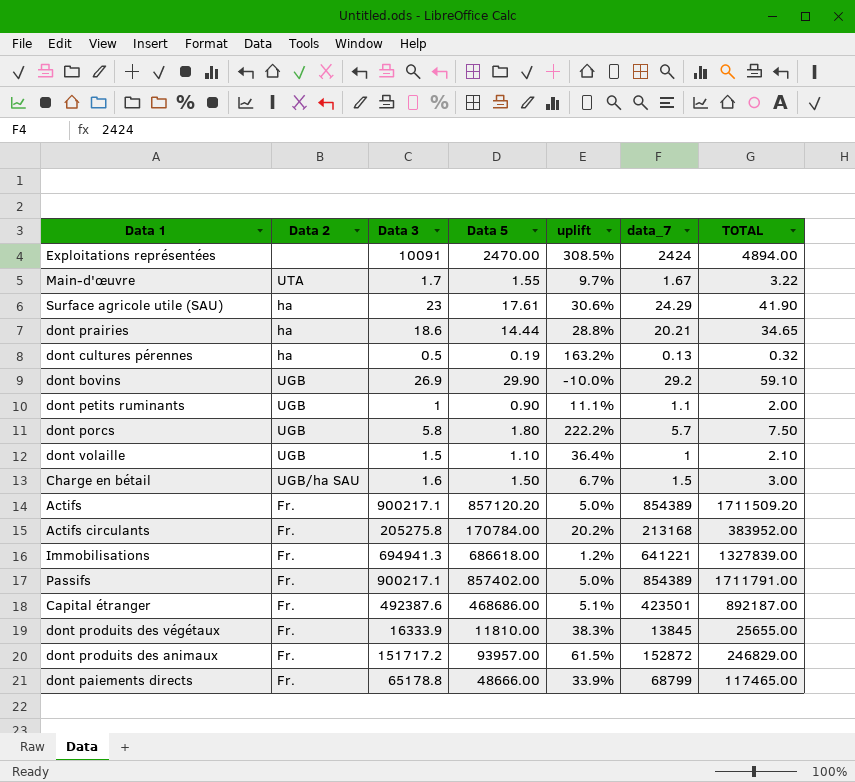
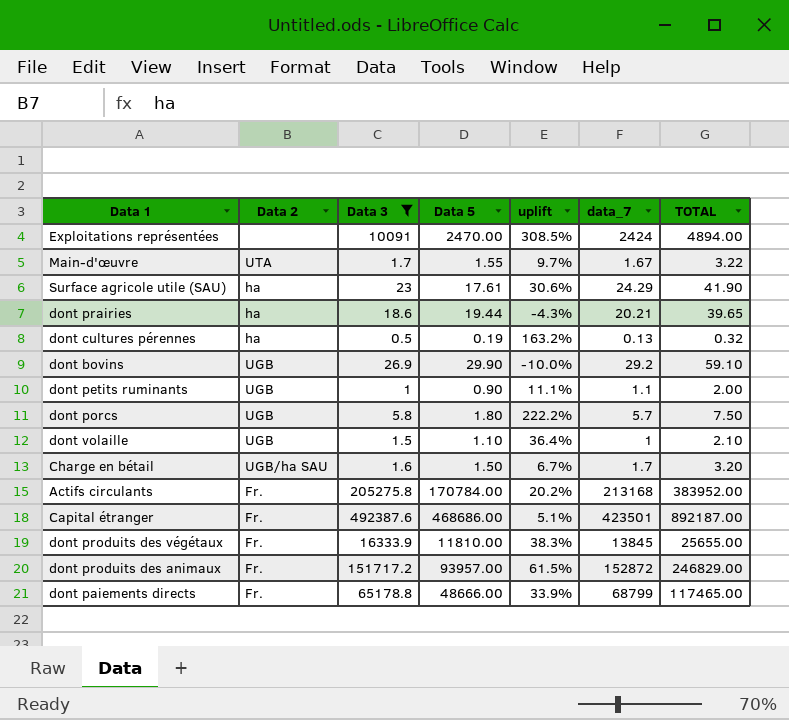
filter: none -> Data 3 <= 492387.6
dont prairies | Data 5: 14.44 -> 19.44
dont prairies | uplift: 28.8% -> -4.3%
dont prairies | TOTAL: 34.65 -> 39.65
Charge en bétail | data_7: 1.5 -> 1.7
Charge en bétail | TOTAL: 3.00 -> 3.20

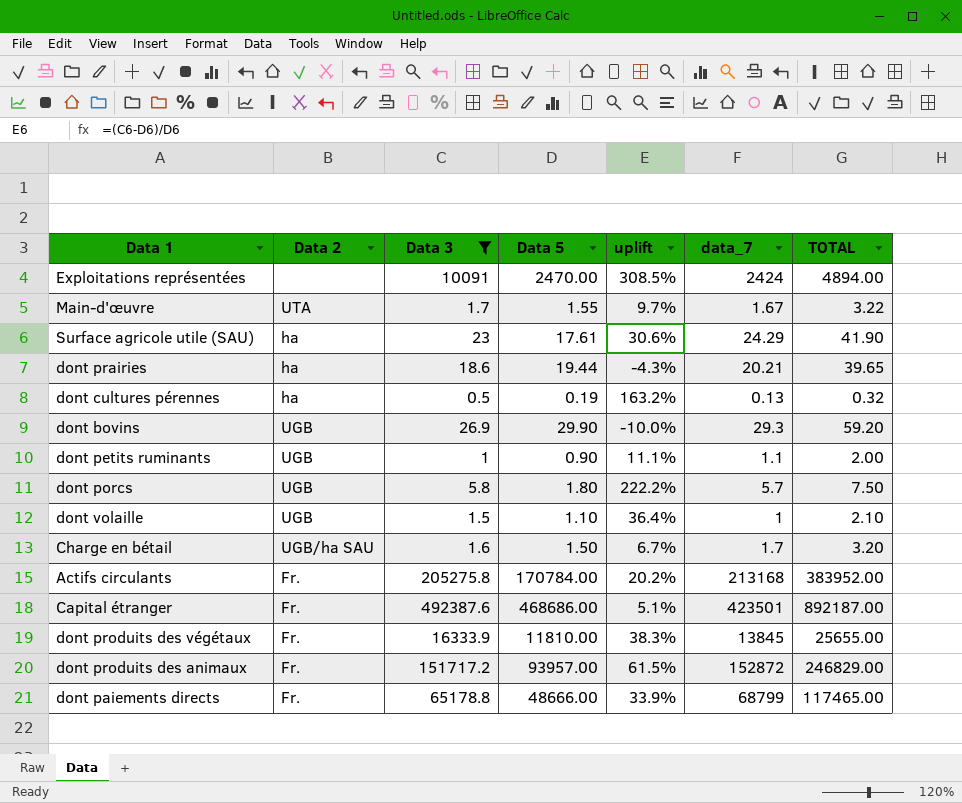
dont bovins | data_7: 29.2 -> 29.3
dont bovins | TOTAL: 59.10 -> 59.20

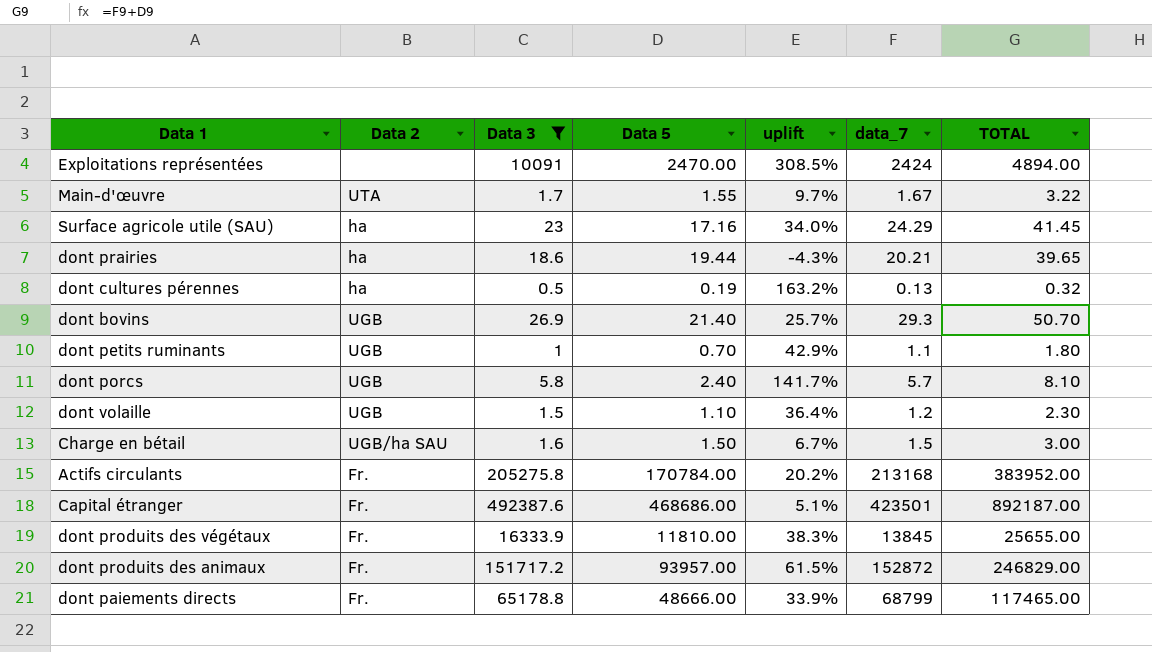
Surface agricole utile (SAU) | Data 5: 17.61 -> 17.16
Surface agricole utile (SAU) | uplift: 30.6% -> 34.0%
Surface agricole utile (SAU) | TOTAL: 41.90 -> 41.45
dont bovins | Data 5: 29.90 -> 21.40
dont bovins | uplift: -10.0% -> 25.7%
dont bovins | TOTAL: 59.20 -> 50.70
dont petits ruminants | Data 5: 0.90 -> 0.70
dont petits ruminants | uplift: 11.1% -> 42.9%
dont petits ruminants | TOTAL: 2.00 -> 1.80
dont porcs | Data 5: 1.80 -> 2.40
dont porcs | uplift: 222.2% -> 141.7%
dont porcs | TOTAL: 7.50 -> 8.10
dont volaille | data_7: 1 -> 1.2
dont volaille | TOTAL: 2.10 -> 2.30
Charge en bétail | data_7: 1.7 -> 1.5
Charge en bétail | TOTAL: 3.20 -> 3.00

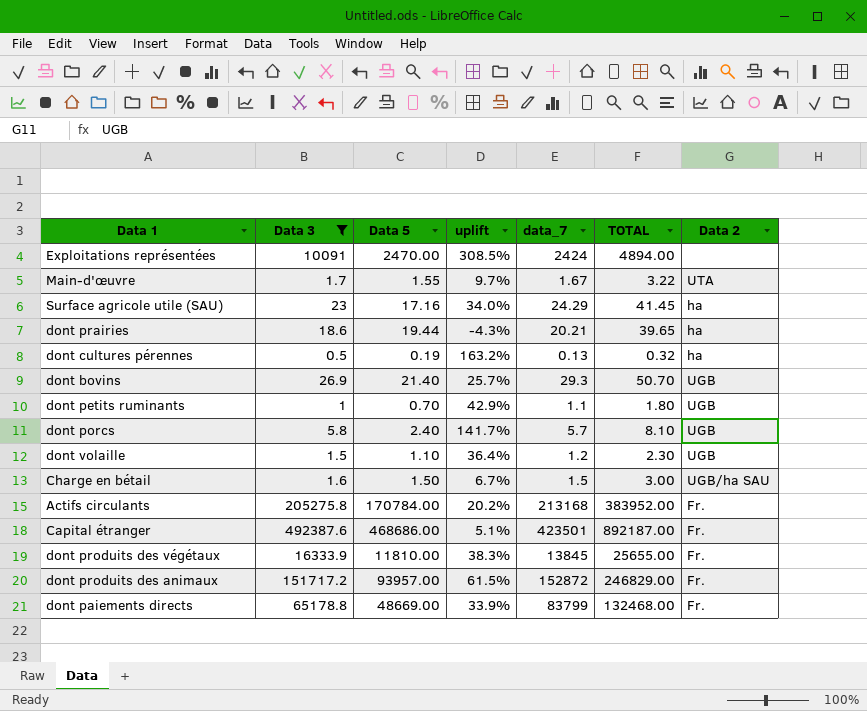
column Data 2 | position: 2 -> 7
dont paiements directs | Data 5: 48666.00 -> 48669.00
dont paiements directs | data_7: 68799 -> 83799
dont paiements directs | TOTAL: 117465.00 -> 132468.00

